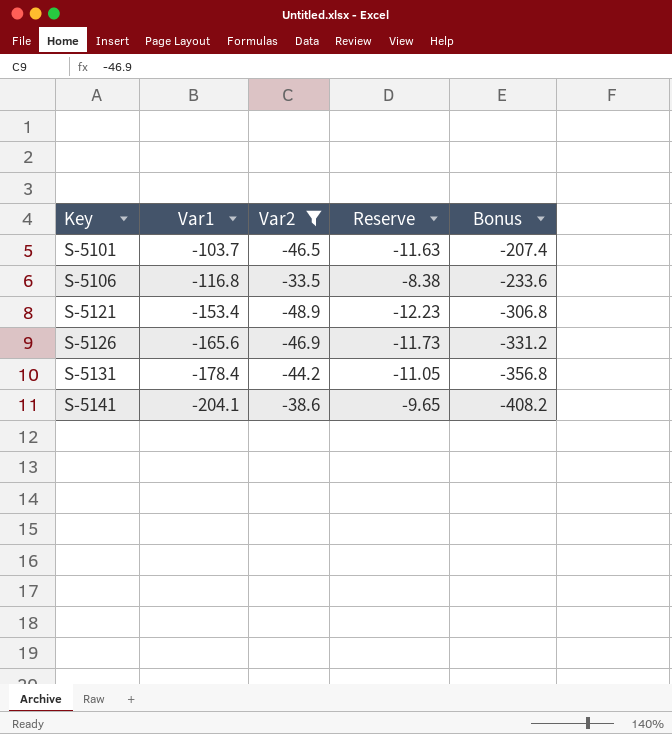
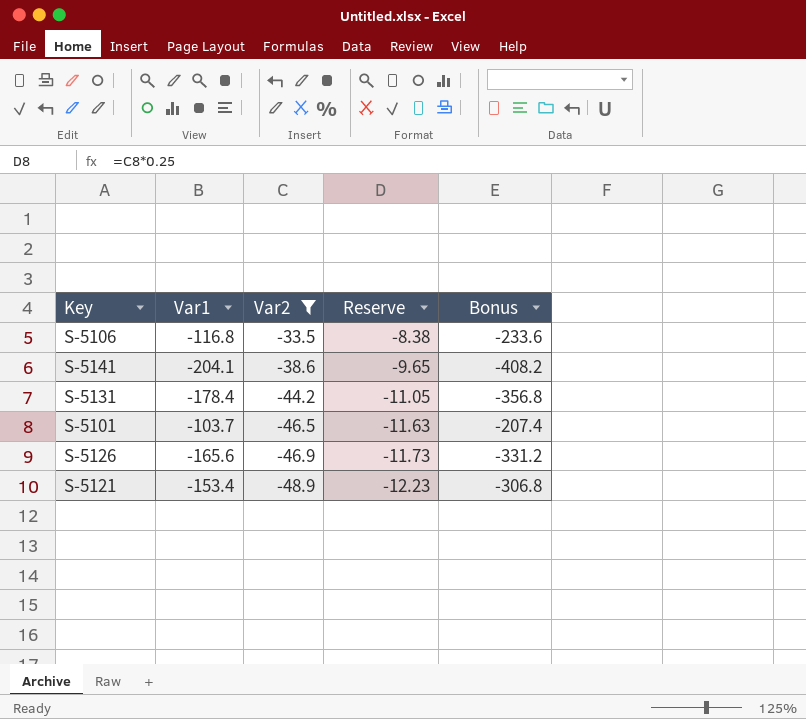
row order: Key ascending -> Var2 descending

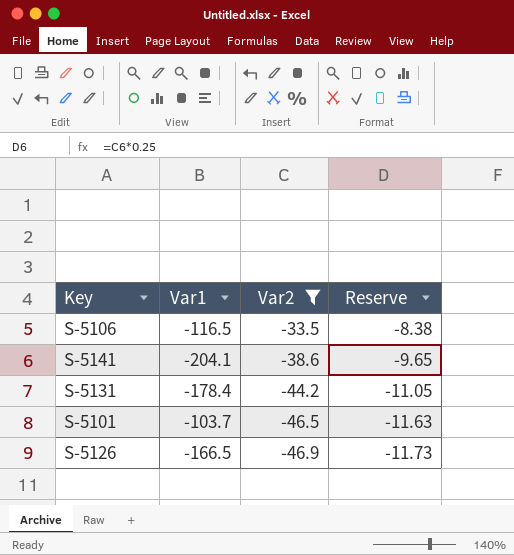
column Bonus | formula: [Var1] * 2 -> none
row S-5121: -153.4 | -48.9 | -12.23 | -306.8 -> none
S-5106 | Var1: -116.8 -> -116.5
S-5126 | Var1: -165.6 -> -166.5

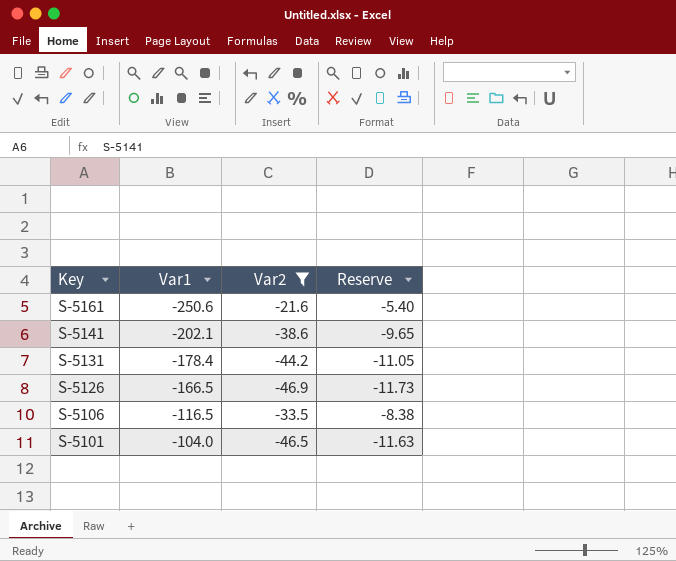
row order: Var2 descending -> Key descending
row S-5161: none -> -250.6 | -21.6 | -5.40
S-5141 | Var1: -204.1 -> -202.1
S-5101 | Var1: -103.7 -> -104.0

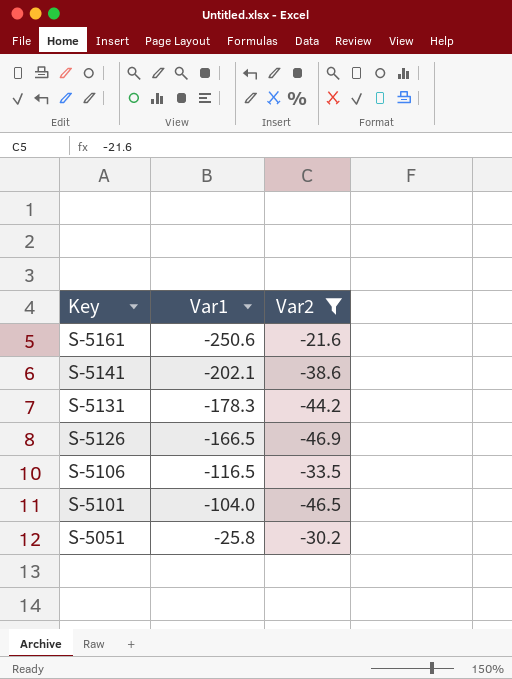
column Reserve | formula: [Var2] * 0.25 -> none
S-5131 | Var1: -178.4 -> -178.3
row S-5051: none -> -25.8 | -30.2

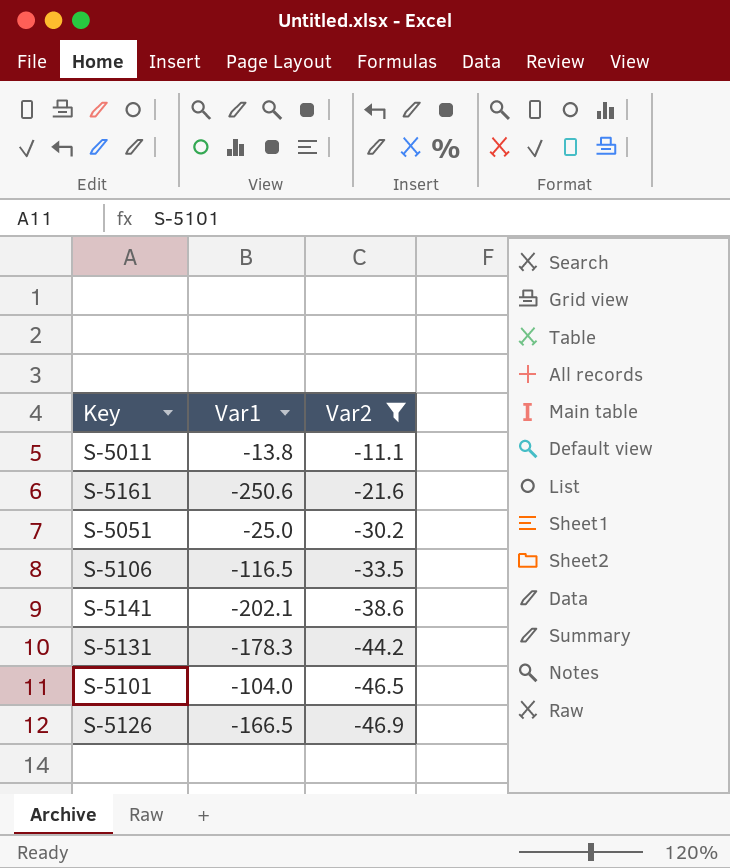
row order: Key descending -> Var2 descending
row S-5011: none -> -13.8 | -11.1
S-5051 | Var1: -25.8 -> -25.0

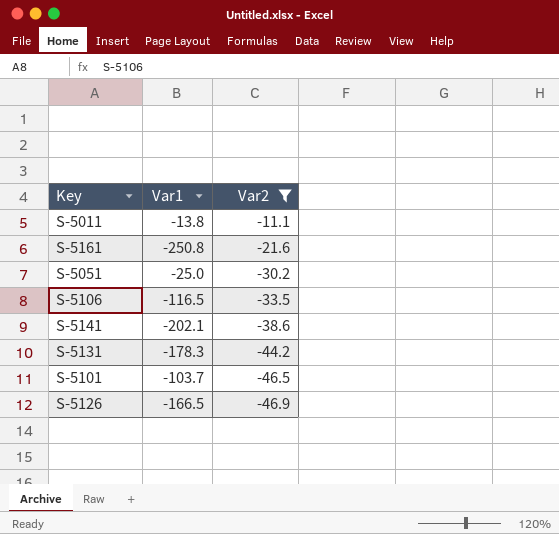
S-5161 | Var1: -250.6 -> -250.8
S-5101 | Var1: -104.0 -> -103.7

